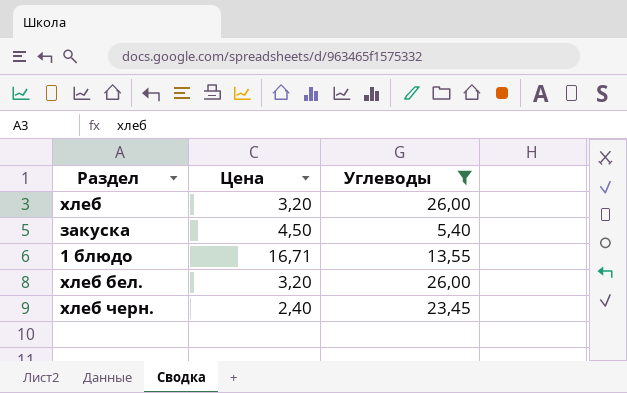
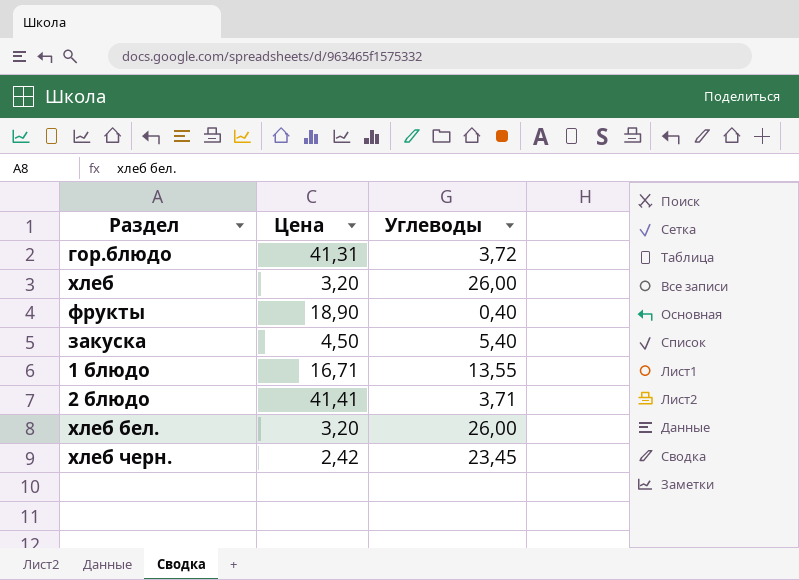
filter: Углеводы >= 5,40 -> none
хлеб черн. | Цена: 2,40 -> 2,42

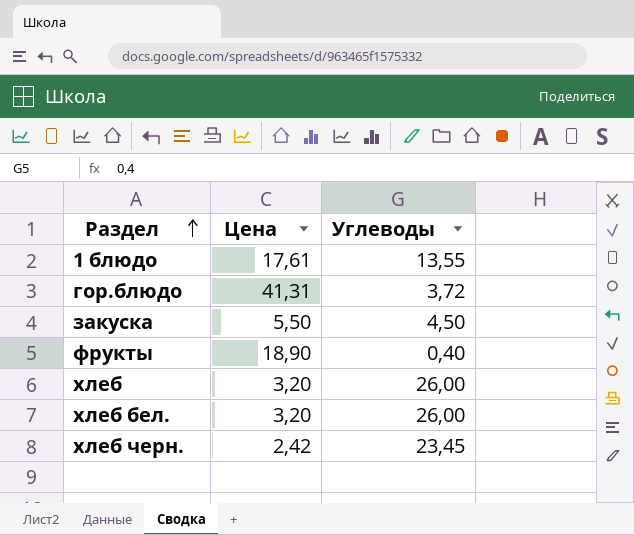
row order: none -> Раздел ascending
row 2 блюдо: 41,41 | 3,71 -> none
1 блюдо | Цена: 16,71 -> 17,61
закуска | Цена: 4,50 -> 5,50
закуска | Углеводы: 5,40 -> 4,50

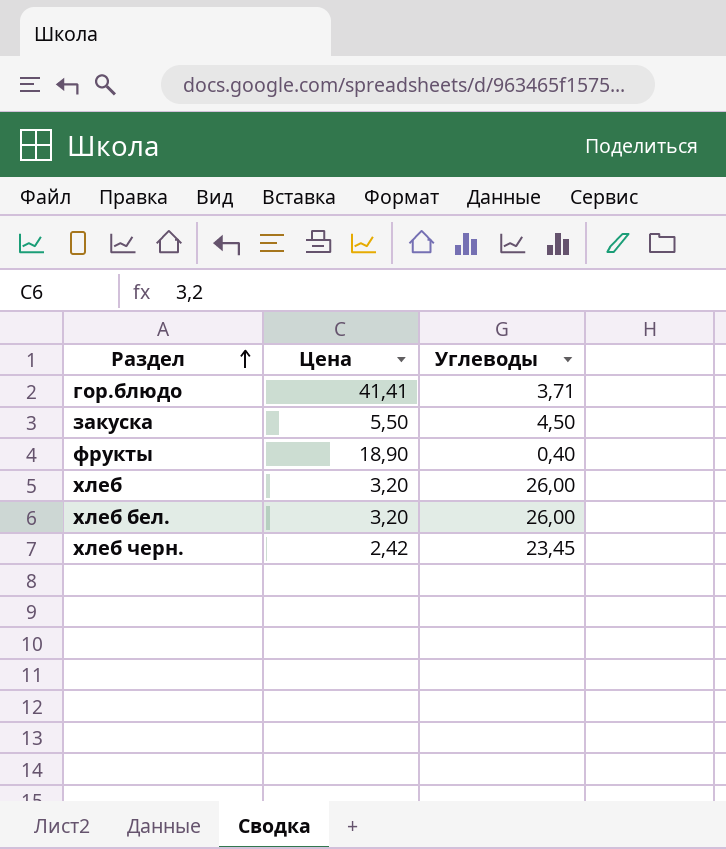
row 1 блюдо: 17,61 | 13,55 -> none
гор.блюдо | Цена: 41,31 -> 41,41
гор.блюдо | Углеводы: 3,72 -> 3,71

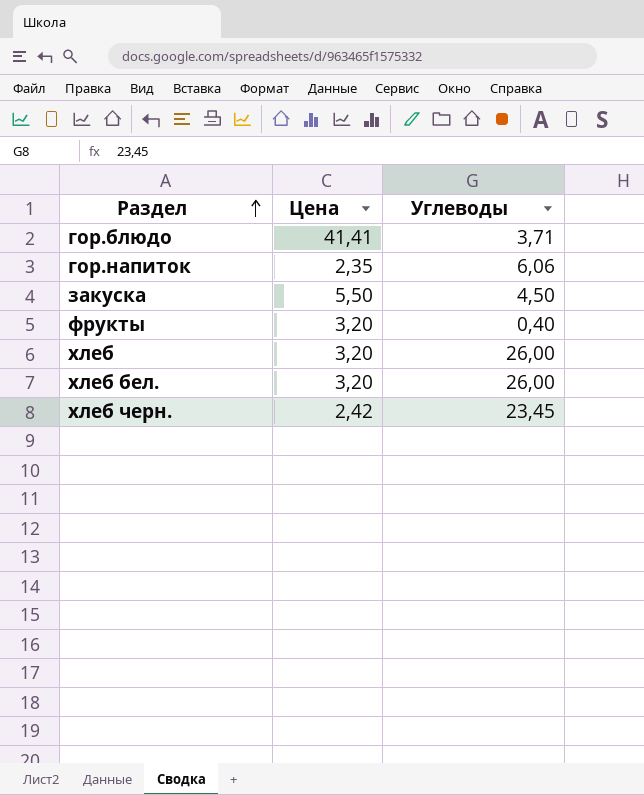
row гор.напиток: none -> 2,35 | 6,06
фрукты | Цена: 18,90 -> 3,20

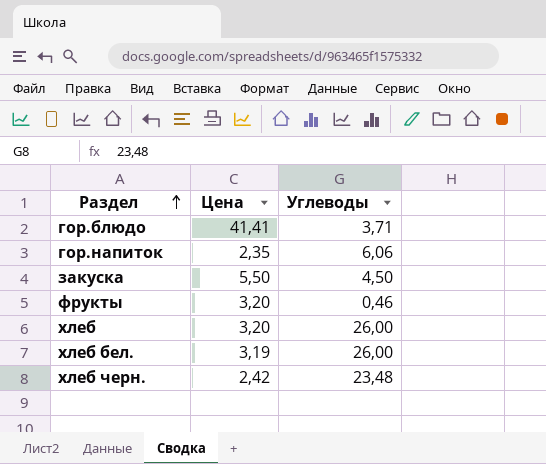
фрукты | Углеводы: 0,40 -> 0,46
хлеб бел. | Цена: 3,20 -> 3,19
хлеб черн. | Углеводы: 23,45 -> 23,48

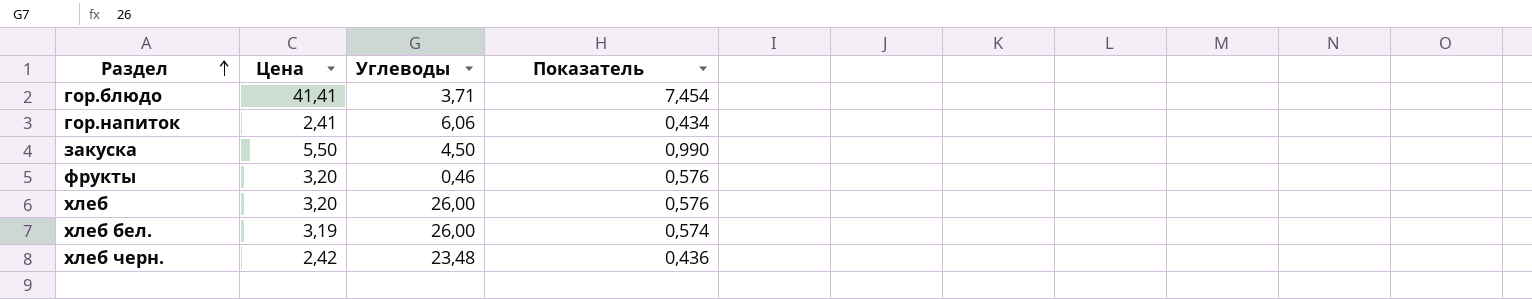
column Показатель | formula: none -> [Цена] * 0,18
гор.напиток | Цена: 2,35 -> 2,41

